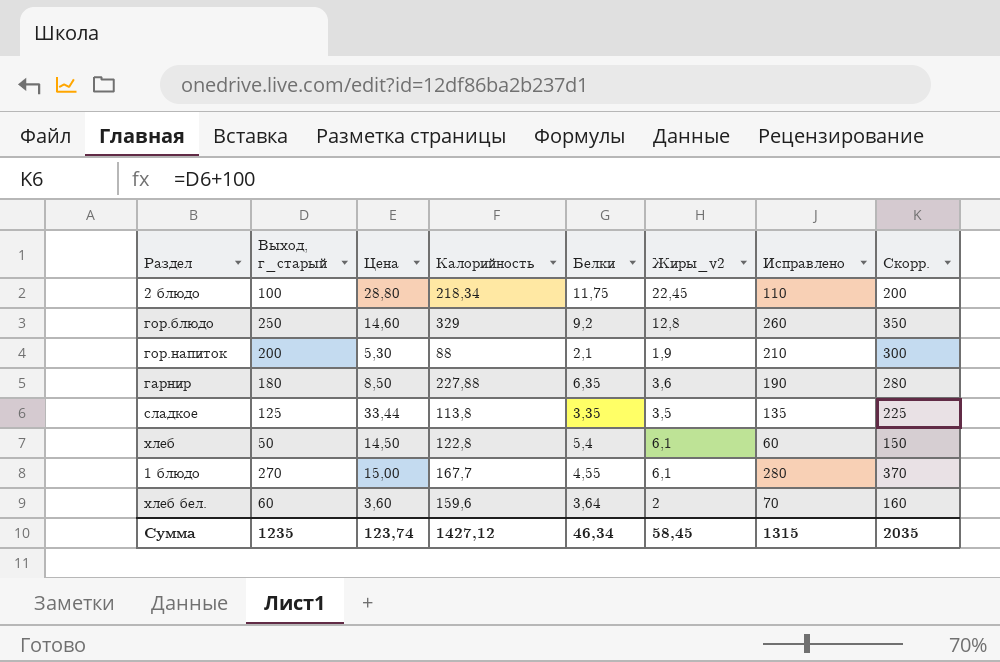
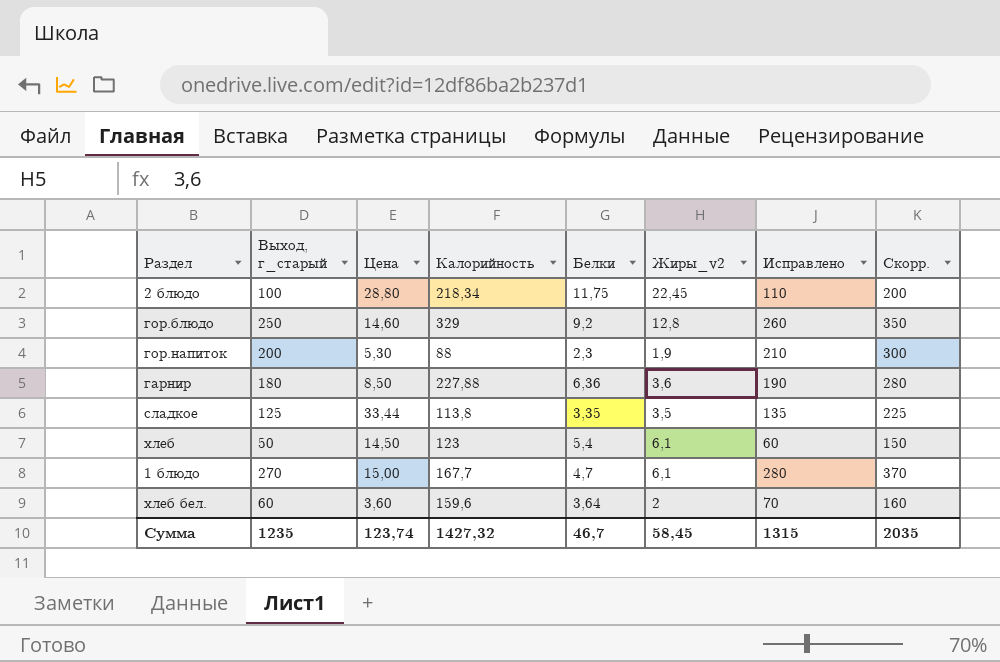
гор.напиток | Белки: 2,1 -> 2,3
гарнир | Белки: 6,35 -> 6,36
хлеб | Калорийность: 122,8 -> 123
1 блюдо | Белки: 4,55 -> 4,7
Сумма | Калорийность: 1427,12 -> 1427,32
Сумма | Белки: 46,34 -> 46,7

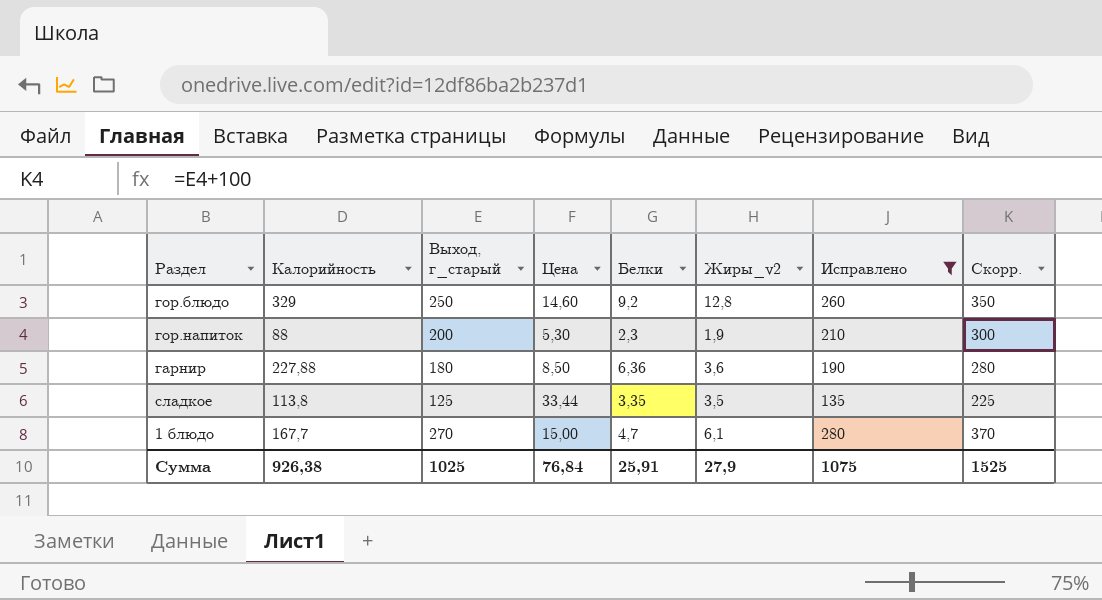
filter: none -> Исправлено >= 135
column Калорийность | position: 4 -> 2
Сумма | Калорийность: 1427,32 -> 926,38
Сумма | Выход, г_старый: 1235 -> 1025
Сумма | Цена: 123,74 -> 76,84
Сумма | Белки: 46,7 -> 25,91
Сумма | Жиры_v2: 58,45 -> 27,9
Сумма | Исправлено: 1315 -> 1075
Сумма | Скорр.: 2035 -> 1525

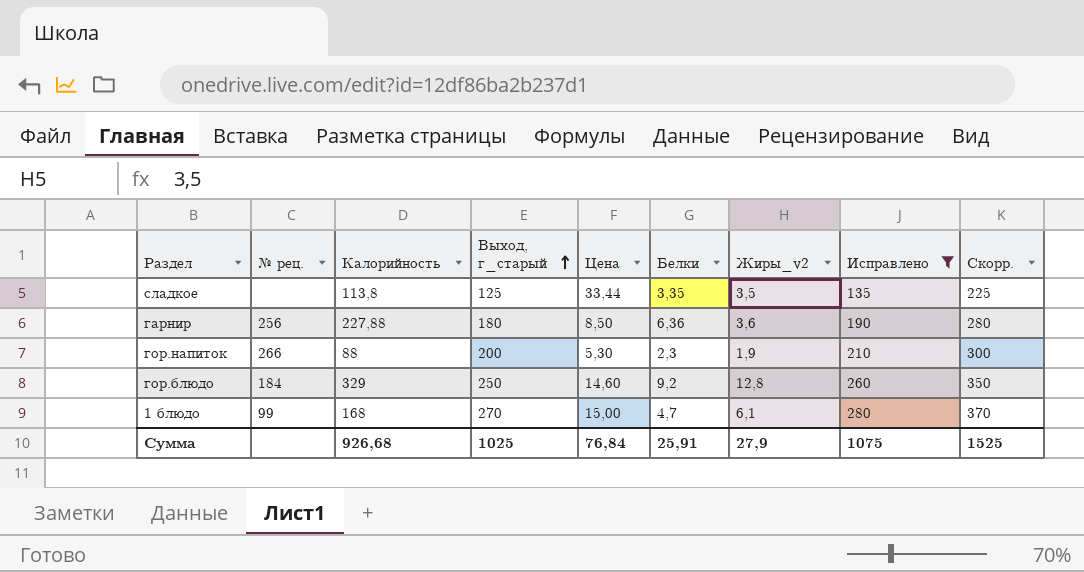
row order: none -> Выход, г_старый ascending
column № рец. | position: none -> 2
1 блюдо | Калорийность: 167,7 -> 168
Сумма | Калорийность: 926,38 -> 926,68

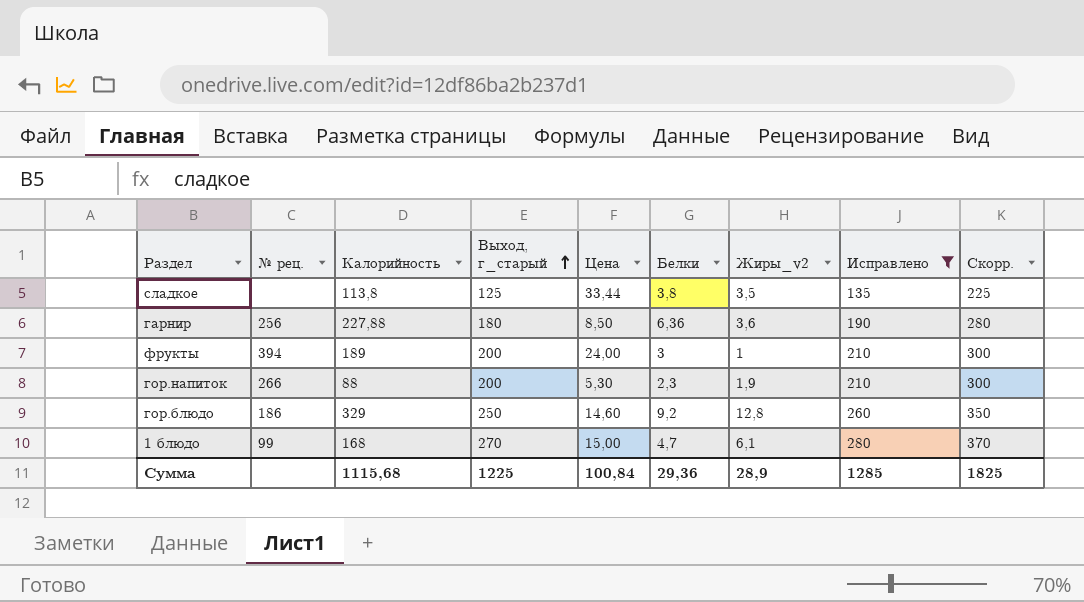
сладкое | Белки: 3,35 -> 3,8
row фрукты: none -> 394 | 189 | 200 | 24,00 | 3 | 1 | 210 | 300
гор.блюдо | № рец.: 184 -> 186
Сумма | Калорийность: 926,68 -> 1115,68
Сумма | Выход, г_старый: 1025 -> 1225
Сумма | Цена: 76,84 -> 100,84
Сумма | Белки: 25,91 -> 29,36
Сумма | Жиры_v2: 27,9 -> 28,9
Сумма | Исправлено: 1075 -> 1285
Сумма | Скорр.: 1525 -> 1825

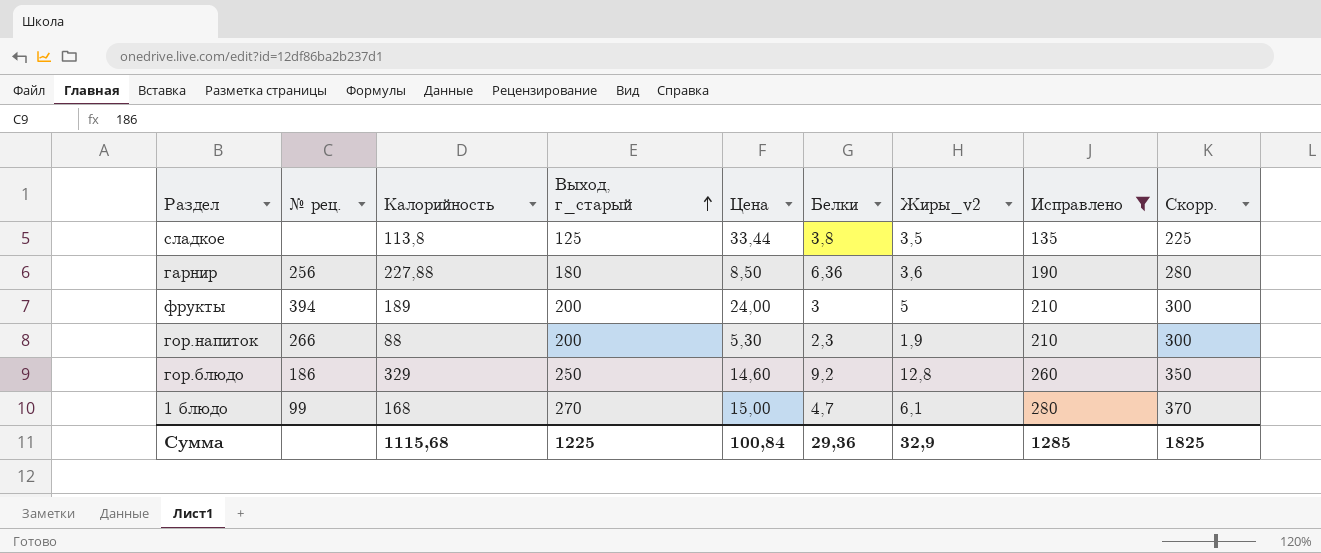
фрукты | Жиры_v2: 1 -> 5
Сумма | Жиры_v2: 28,9 -> 32,9

